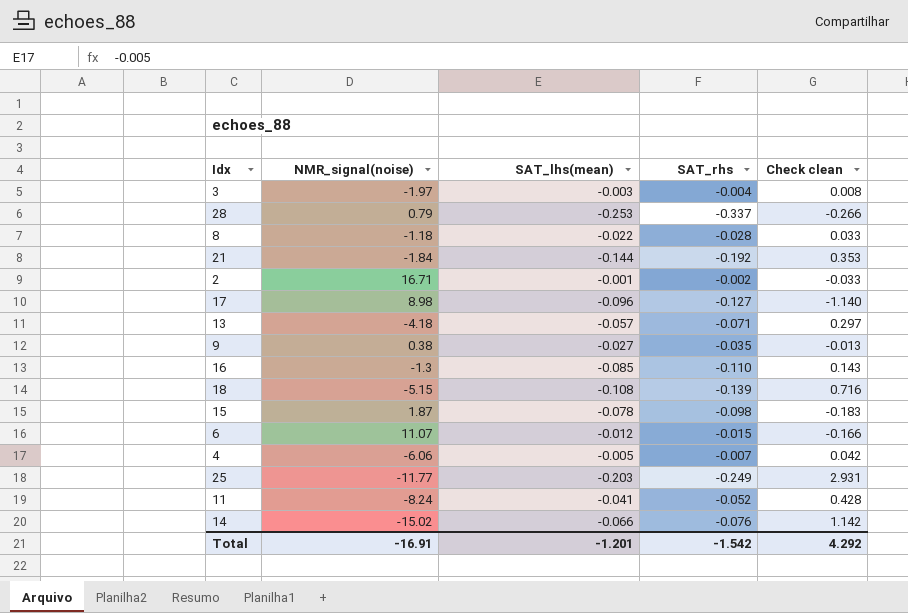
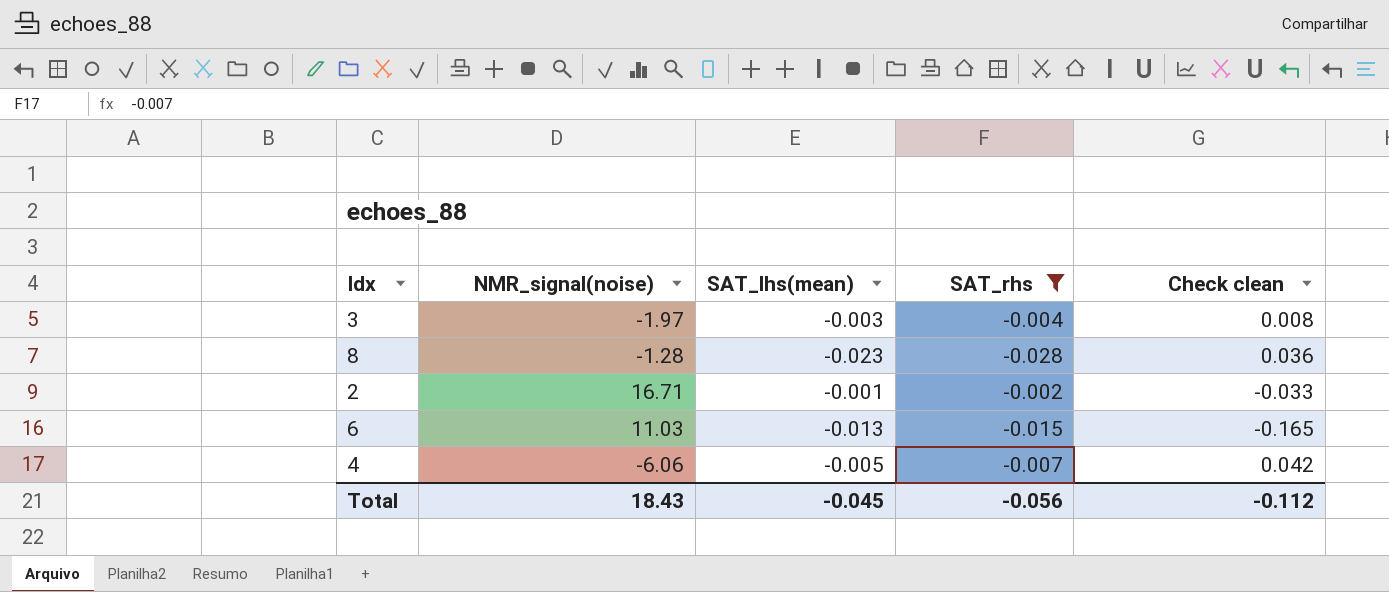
filter: none -> SAT_rhs >= -0.028
8 | NMR_signal(noise): -1.18 -> -1.28
8 | SAT_lhs(mean): -0.022 -> -0.023
8 | Check clean: 0.033 -> 0.036
6 | NMR_signal(noise): 11.07 -> 11.03
6 | SAT_lhs(mean): -0.012 -> -0.013
6 | Check clean: -0.166 -> -0.165
Total | NMR_signal(noise): -16.91 -> 18.43
Total | SAT_lhs(mean): -1.201 -> -0.045
Total | SAT_rhs: -1.542 -> -0.056
Total | Check clean: 4.292 -> -0.112

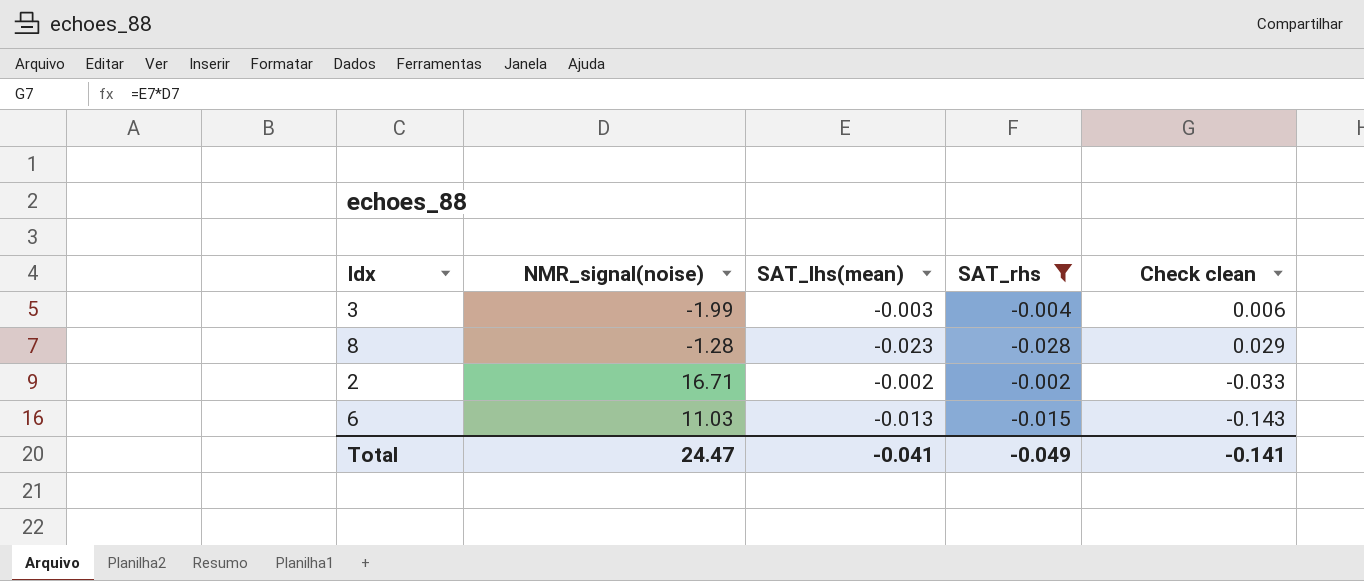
column Check clean | formula: [NMR_signal(noise)] * [SAT_rhs] -> [NMR_signal(noise)] * [SAT_lhs(mean)]
row 4: -6.06 | -0.005 | -0.007 | 0.042 -> none
3 | NMR_signal(noise): -1.97 -> -1.99
2 | SAT_lhs(mean): -0.001 -> -0.002
Total | NMR_signal(noise): 18.43 -> 24.47
Total | SAT_lhs(mean): -0.045 -> -0.041
Total | SAT_rhs: -0.056 -> -0.049
Total | Check clean: -0.112 -> -0.141

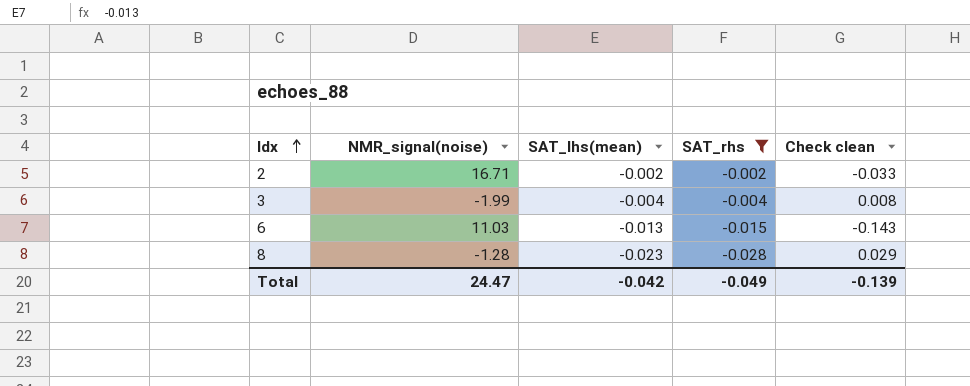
row order: none -> Idx ascending
3 | SAT_lhs(mean): -0.003 -> -0.004
3 | Check clean: 0.006 -> 0.008
Total | SAT_lhs(mean): -0.041 -> -0.042
Total | Check clean: -0.141 -> -0.139

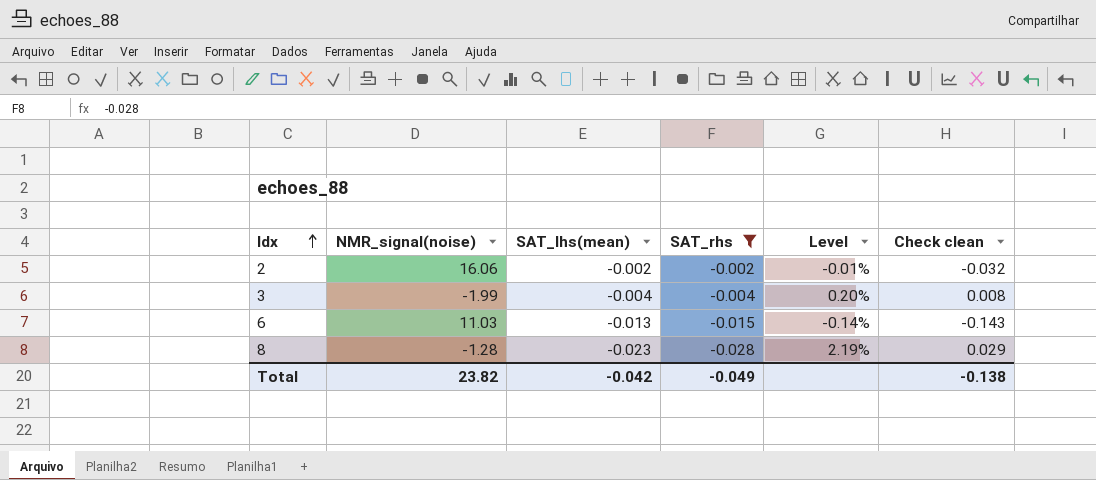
column Level | formula: none -> [SAT_rhs] / [NMR_signal(noise)]
2 | NMR_signal(noise): 16.71 -> 16.06
2 | Check clean: -0.033 -> -0.032
Total | NMR_signal(noise): 24.47 -> 23.82
Total | Check clean: -0.139 -> -0.138

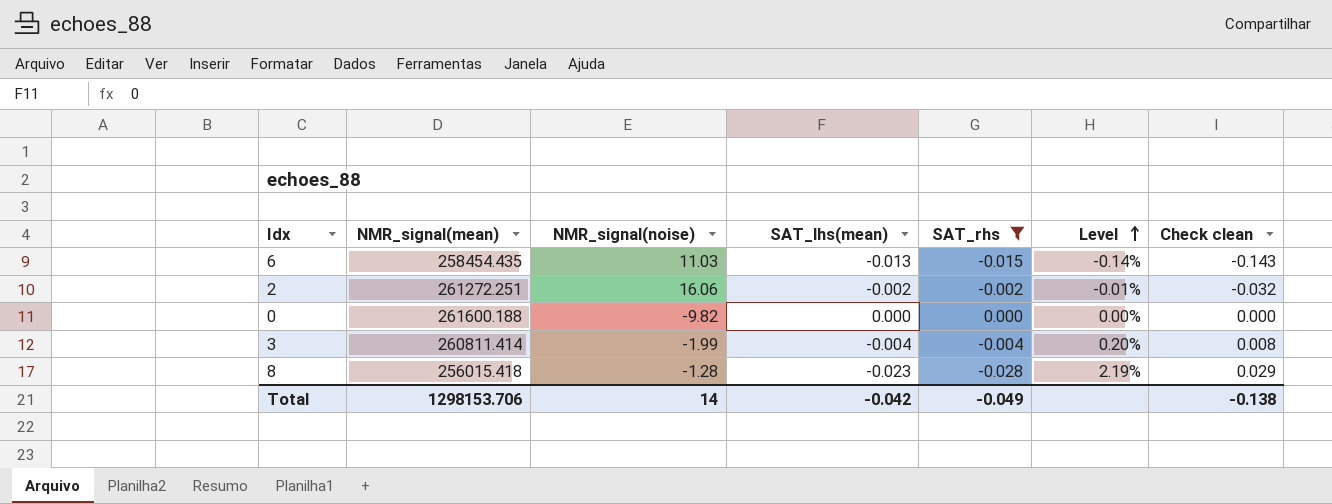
row order: Idx ascending -> Level ascending
column NMR_signal(mean) | position: none -> 2
row 0: none -> 261600.188 | -9.82 | 0.000 | 0.000 | 0.00% | 0.000
Total | NMR_signal(noise): 23.82 -> 14

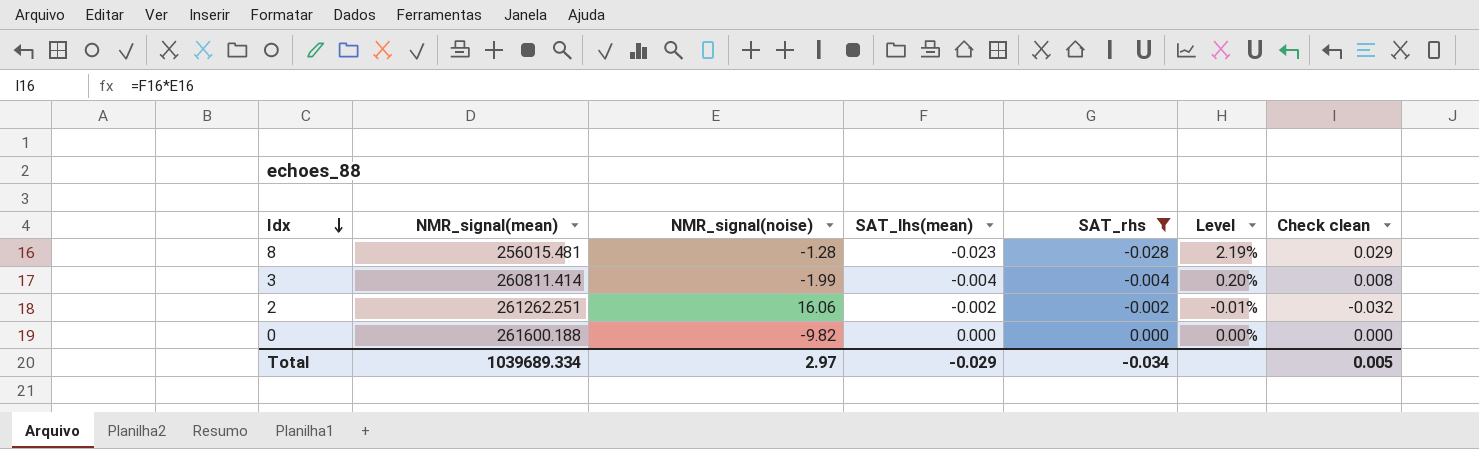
row order: Level ascending -> Idx descending
row 6: 258454.435 | 11.03 | -0.013 | -0.015 | -0.14% | -0.143 -> none
8 | NMR_signal(mean): 256015.418 -> 256015.481
2 | NMR_signal(mean): 261272.251 -> 261262.251
Total | NMR_signal(mean): 1298153.706 -> 1039689.334
Total | NMR_signal(noise): 14 -> 2.97
Total | SAT_lhs(mean): -0.042 -> -0.029
Total | SAT_rhs: -0.049 -> -0.034
Total | Check clean: -0.138 -> 0.005

